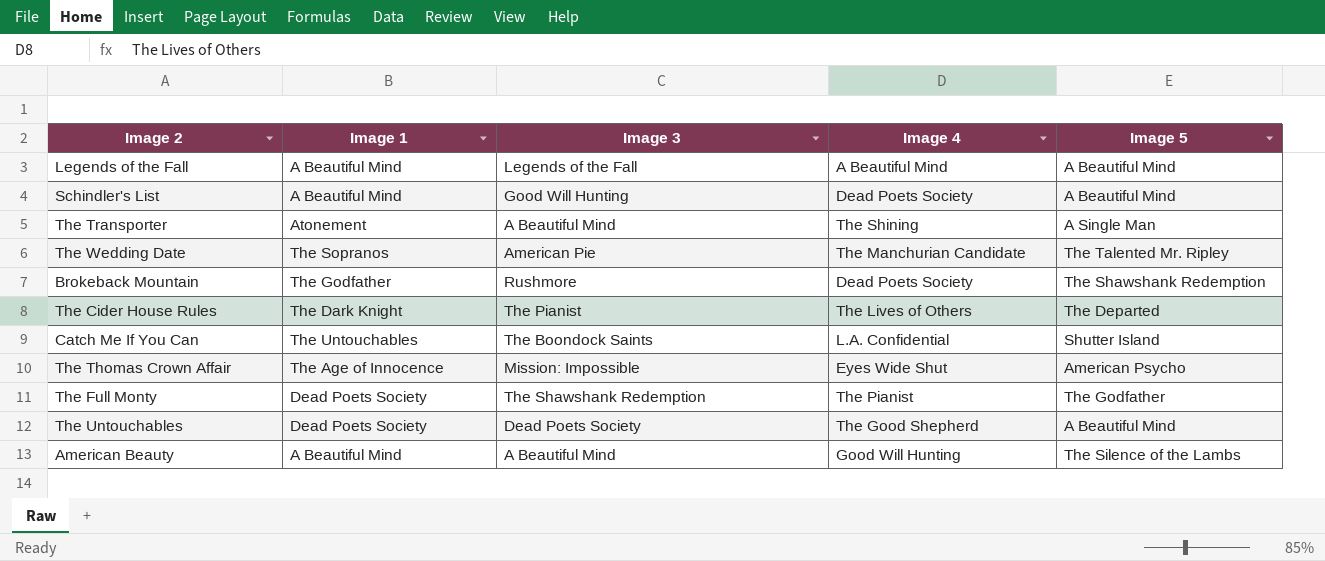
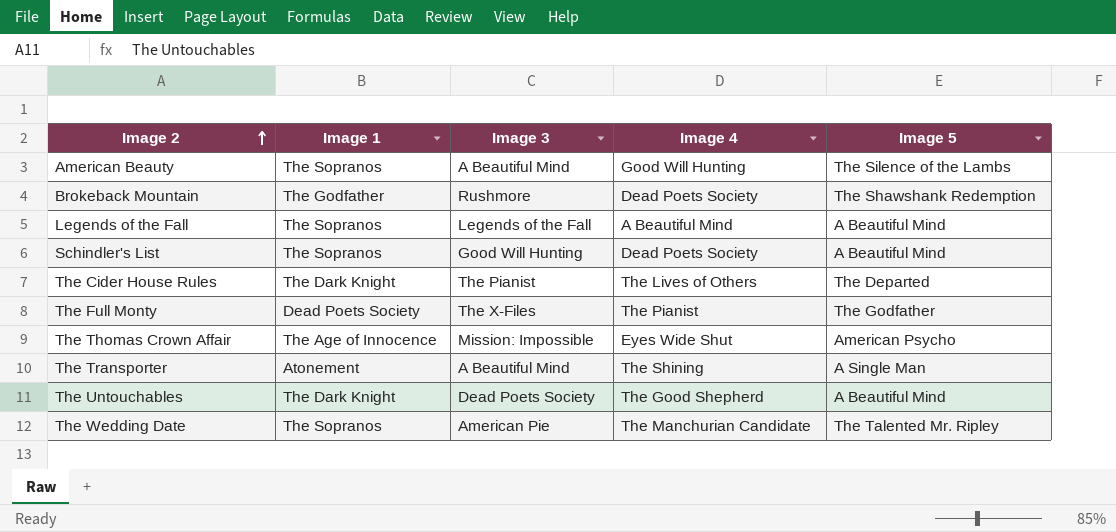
row order: none -> Image 2 ascending
row Catch Me If You Can: The Untouchables | The Boondock Saints | L.A. Confidential | Shutter Island -> none
American Beauty | Image 1: A Beautiful Mind -> The Sopranos
Legends of the Fall | Image 1: A Beautiful Mind -> The Sopranos
Schindler's List | Image 1: A Beautiful Mind -> The Sopranos
The Full Monty | Image 3: The Shawshank Redemption -> The X-Files
The Untouchables | Image 1: Dead Poets Society -> The Dark Knight

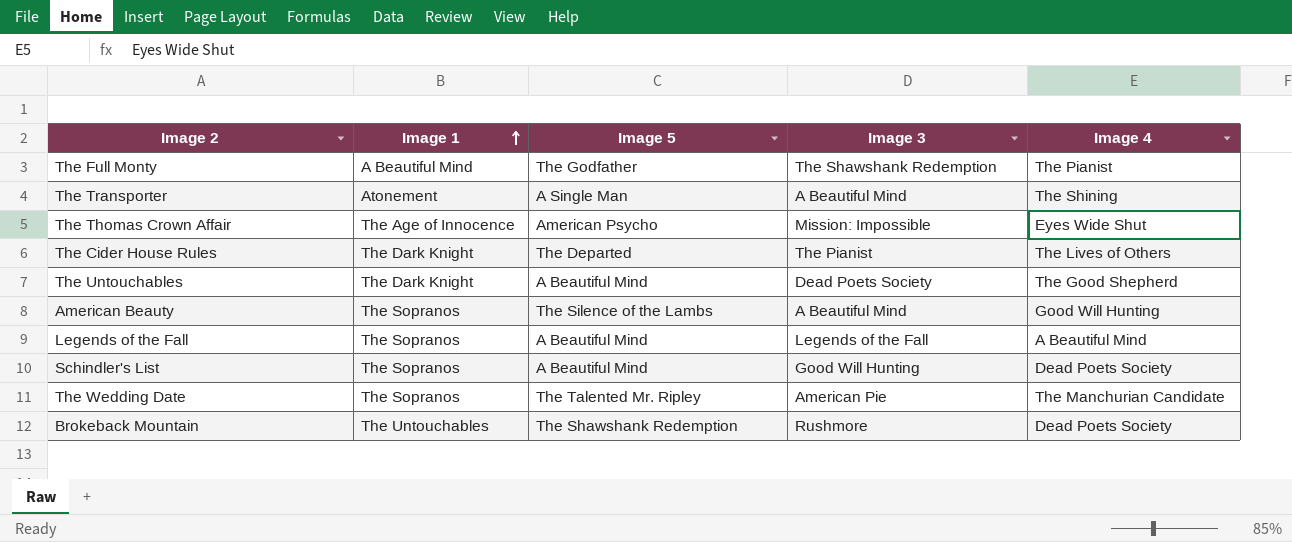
row order: Image 2 ascending -> Image 1 ascending
column Image 5 | position: 5 -> 3
The Full Monty | Image 1: Dead Poets Society -> A Beautiful Mind
The Full Monty | Image 3: The X-Files -> The Shawshank Redemption
Brokeback Mountain | Image 1: The Godfather -> The Untouchables

